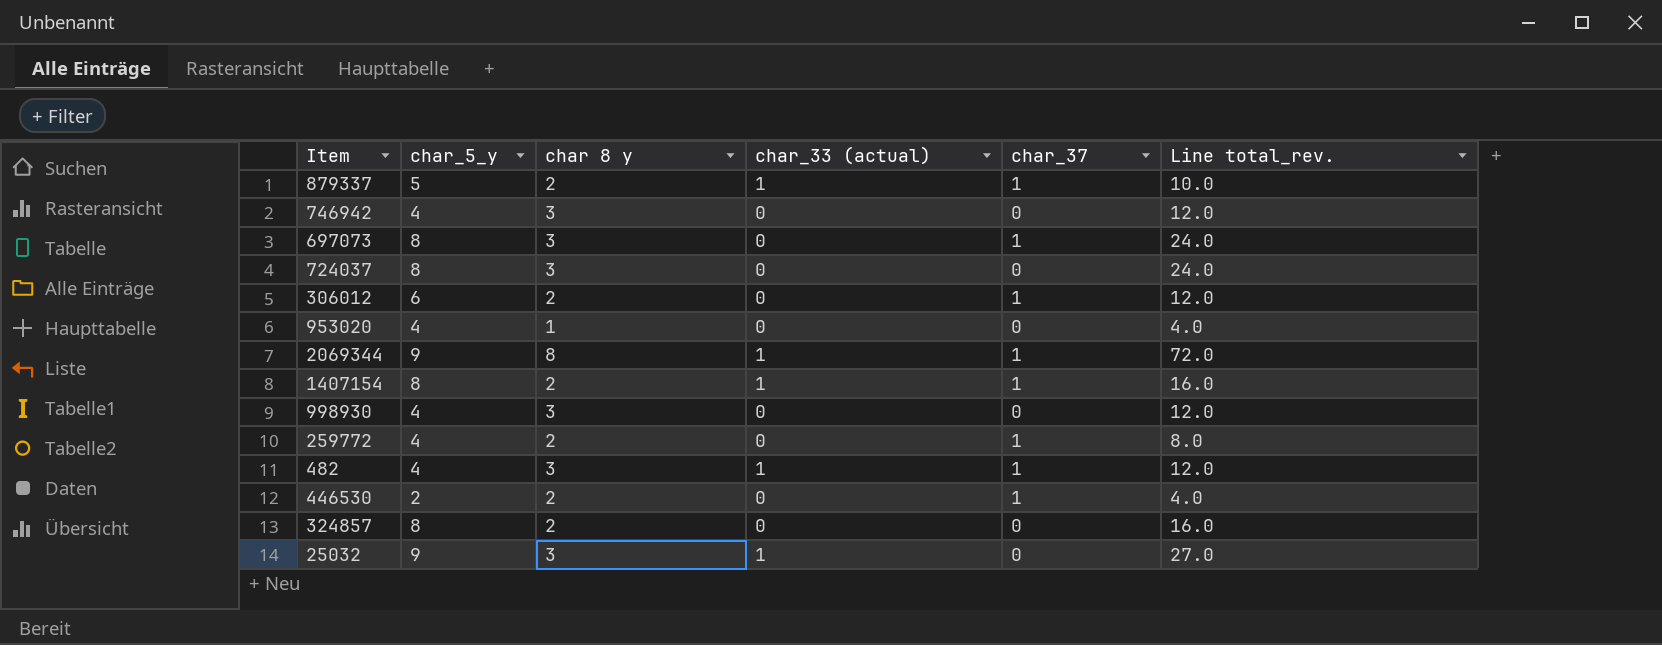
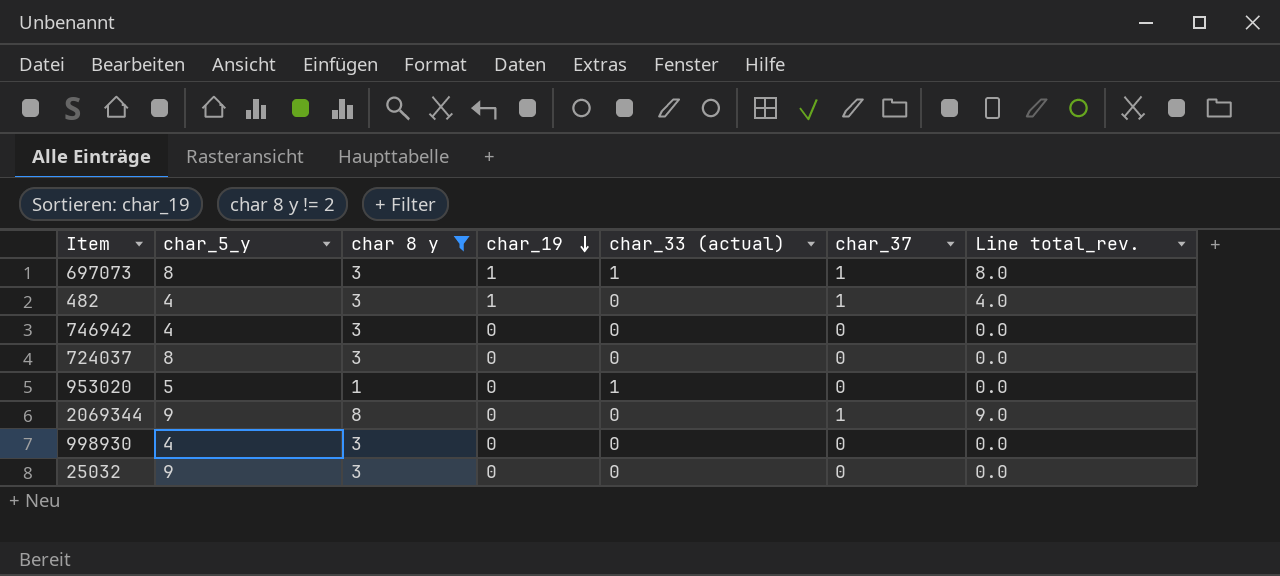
filter: none -> char 8 y != 2
row order: none -> char_19 descending
column char_19 | position: none -> 4
column Line total_rev. | formula: [char_5_y] * [char 8 y] -> [char_5_y] * [char_37]
697073 | char_33 (actual): 0 -> 1
482 | char_33 (actual): 1 -> 0
953020 | char_5_y: 4 -> 5
953020 | char_33 (actual): 0 -> 1
2069344 | char_33 (actual): 1 -> 0
25032 | char_33 (actual): 1 -> 0

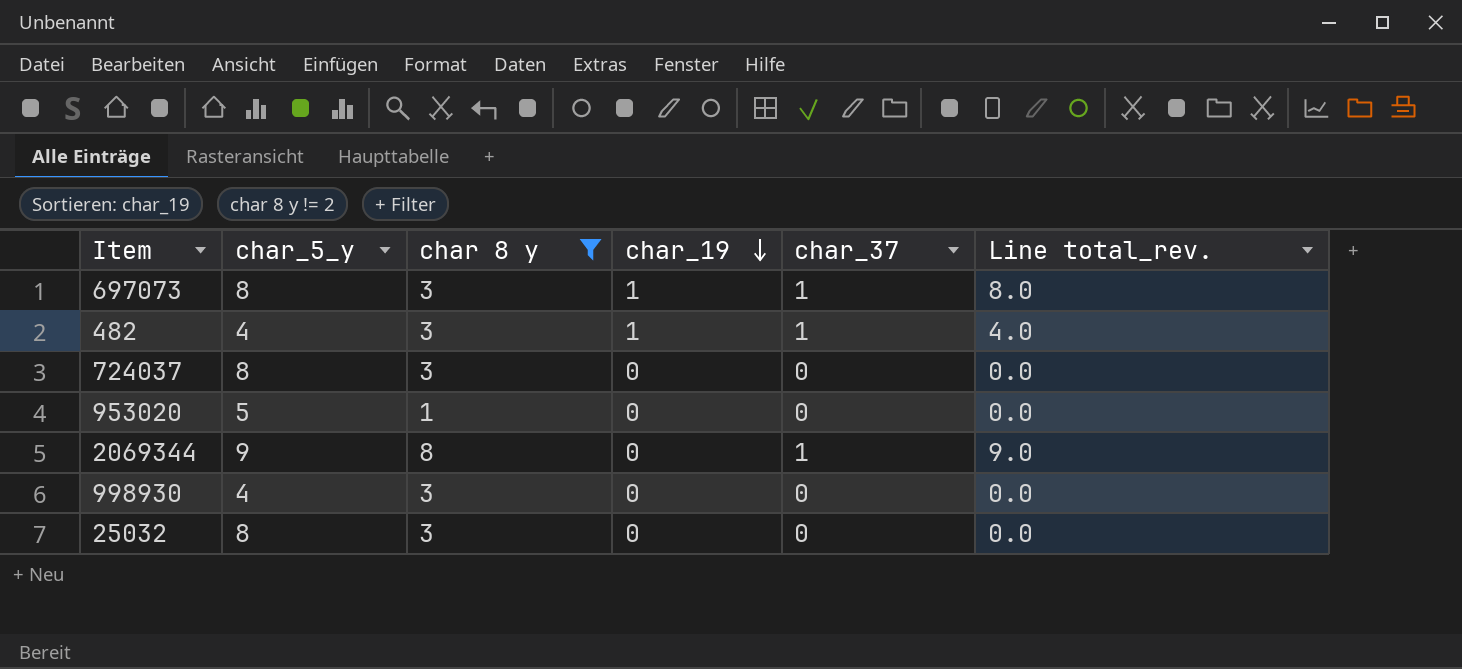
column char_33 (actual) | position: 5 -> none
row 746942: 4 | 3 | 0 | 0 | 0 | 0.0 -> none
25032 | char_5_y: 9 -> 8

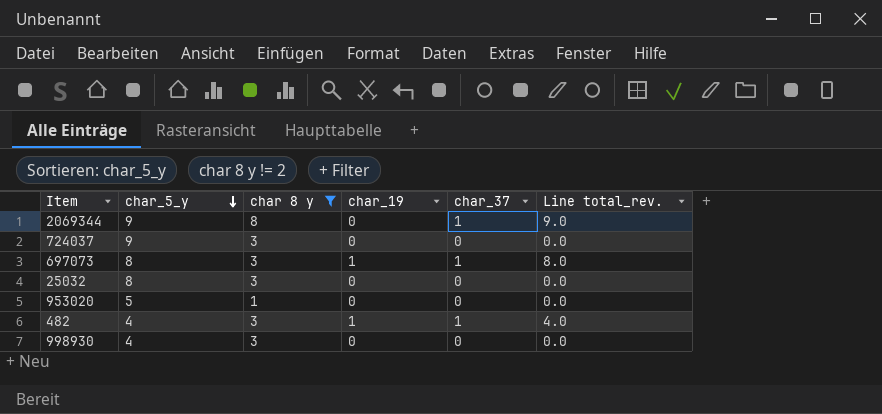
row order: char_19 descending -> char_5_y descending
724037 | char_5_y: 8 -> 9

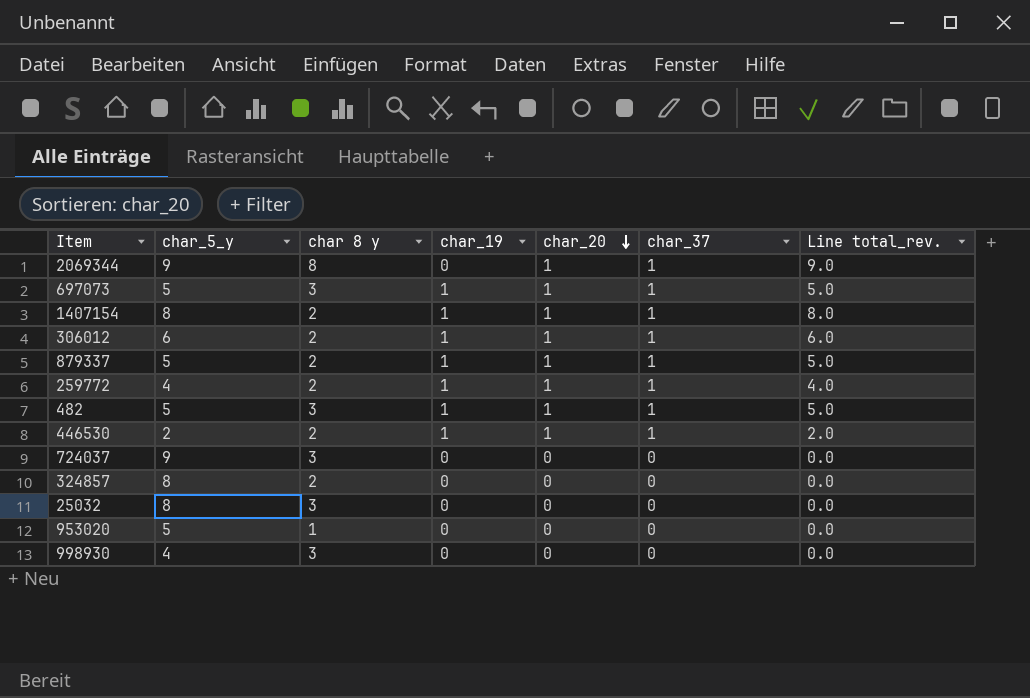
filter: char 8 y != 2 -> none
row order: char_5_y descending -> char_20 descending
column char_20 | position: none -> 5
697073 | char_5_y: 8 -> 5
697073 | Line total_rev.: 8.0 -> 5.0
482 | char_5_y: 4 -> 5
482 | Line total_rev.: 4.0 -> 5.0

